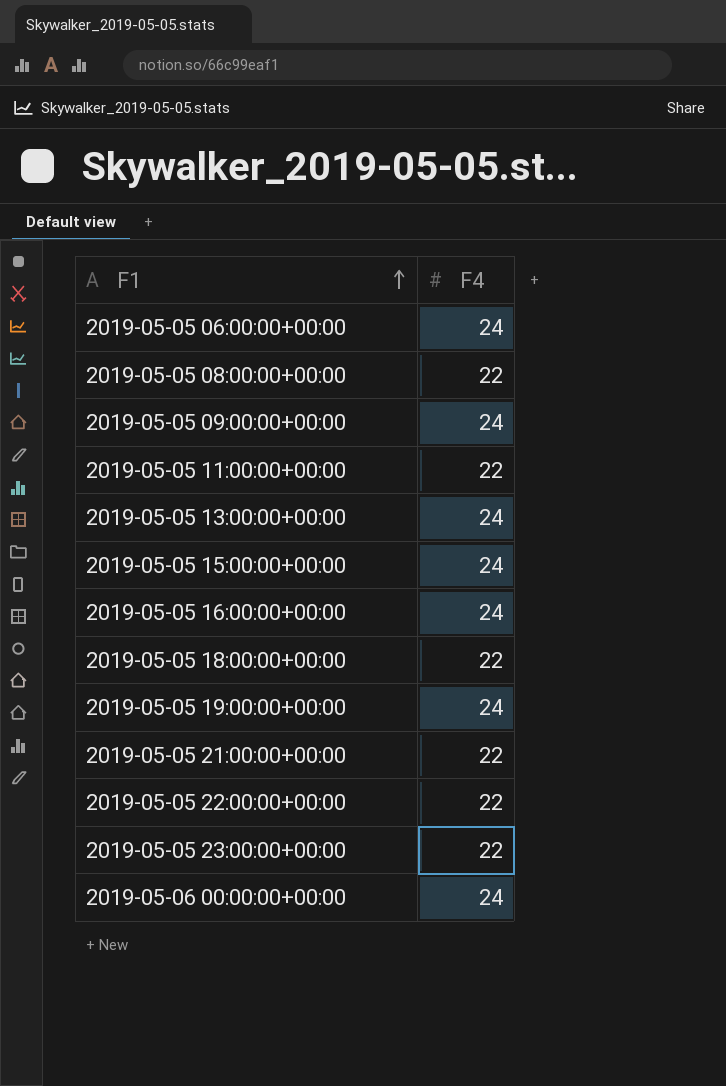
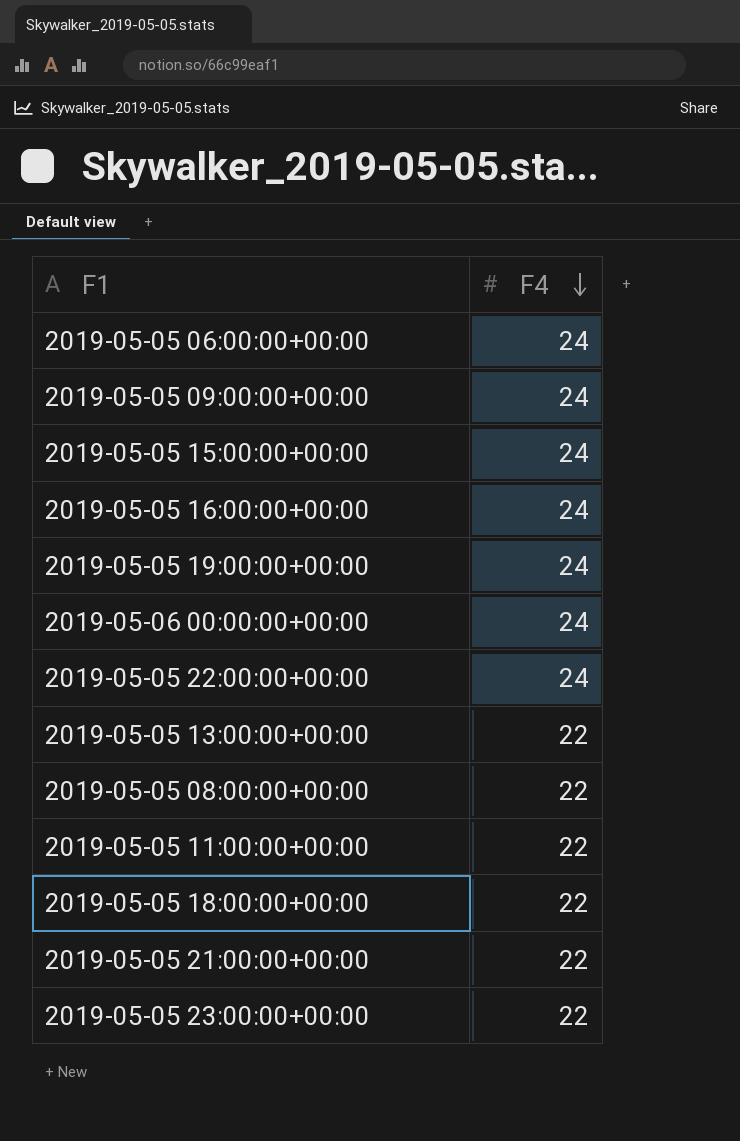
row order: F1 ascending -> F4 descending
2019-05-05 22:00:00+00:00 | F4: 22 -> 24
2019-05-05 13:00:00+00:00 | F4: 24 -> 22

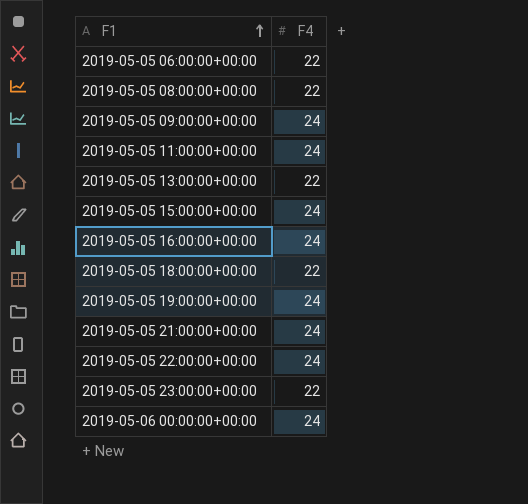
row order: F4 descending -> F1 ascending
2019-05-05 06:00:00+00:00 | F4: 24 -> 22
2019-05-05 11:00:00+00:00 | F4: 22 -> 24
2019-05-05 21:00:00+00:00 | F4: 22 -> 24

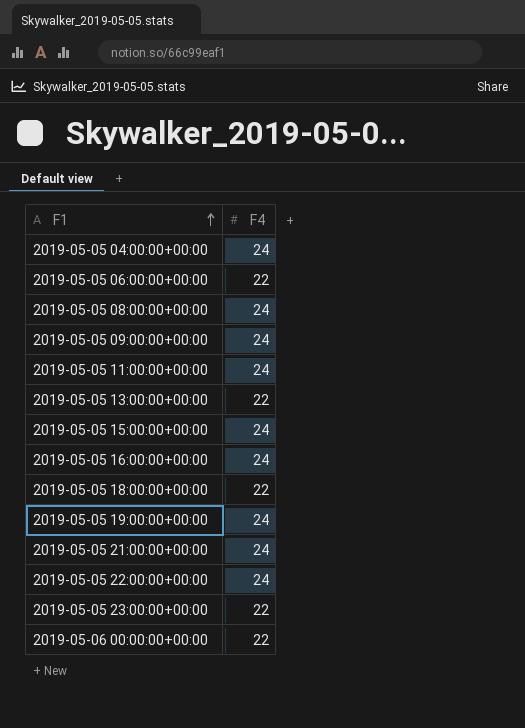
row 2019-05-05 04:00:00+00:00: none -> 24
2019-05-05 08:00:00+00:00 | F4: 22 -> 24
2019-05-06 00:00:00+00:00 | F4: 24 -> 22

